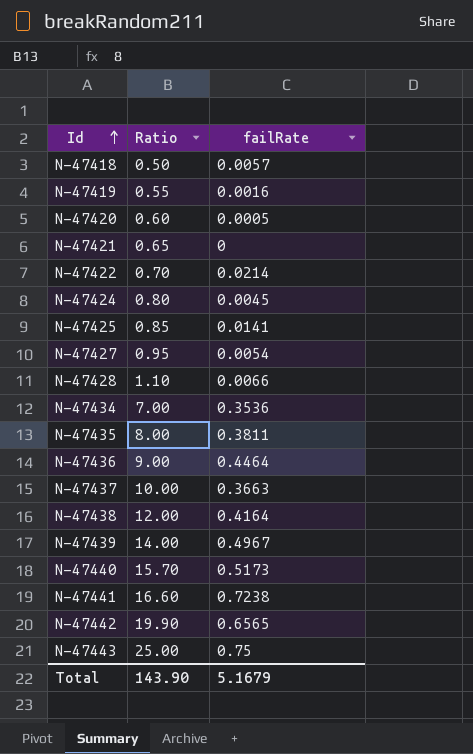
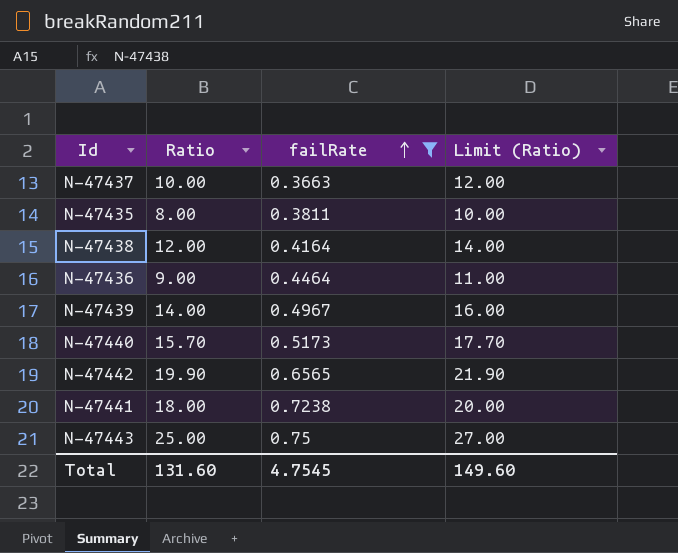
filter: none -> failRate >= 0.3663
row order: Id ascending -> failRate ascending
column Limit (Ratio) | formula: none -> [Ratio] + 2
N-47441 | Ratio: 16.60 -> 18.00
Total | Ratio: 143.90 -> 131.60
Total | failRate: 5.1679 -> 4.7545

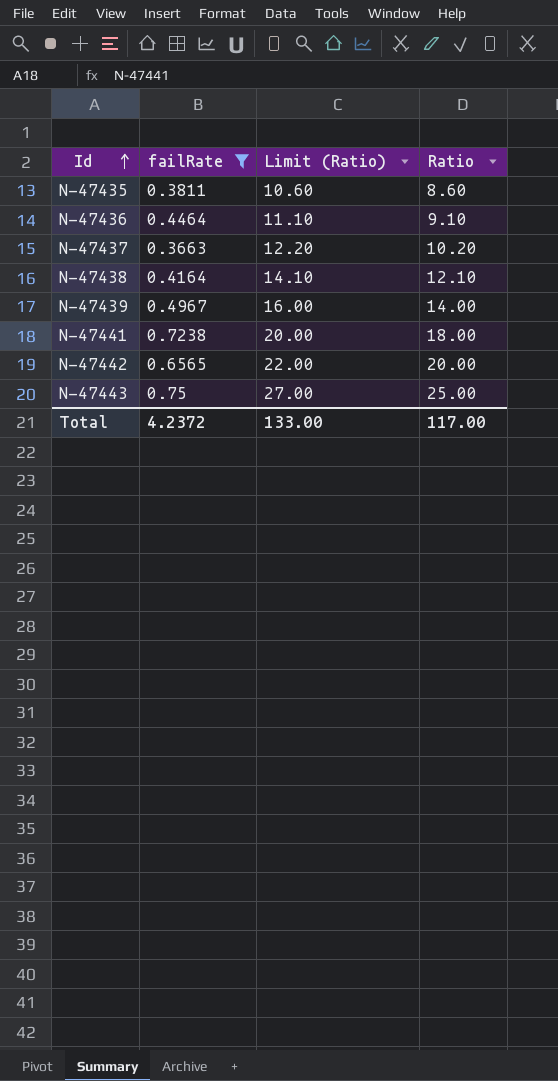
row order: failRate ascending -> Id ascending
column Ratio | position: 2 -> 4
row N-47440: 15.70 | 0.5173 | 17.70 -> none
N-47435 | Limit (Ratio): 10.00 -> 10.60
N-47435 | Ratio: 8.00 -> 8.60
N-47436 | Limit (Ratio): 11.00 -> 11.10
N-47436 | Ratio: 9.00 -> 9.10
N-47437 | Limit (Ratio): 12.00 -> 12.20
N-47437 | Ratio: 10.00 -> 10.20
N-47438 | Limit (Ratio): 14.00 -> 14.10
N-47438 | Ratio: 12.00 -> 12.10
N-47442 | Limit (Ratio): 21.90 -> 22.00
N-47442 | Ratio: 19.90 -> 20.00
Total | failRate: 4.7545 -> 4.2372
Total | Limit (Ratio): 149.60 -> 133.00
Total | Ratio: 131.60 -> 117.00

